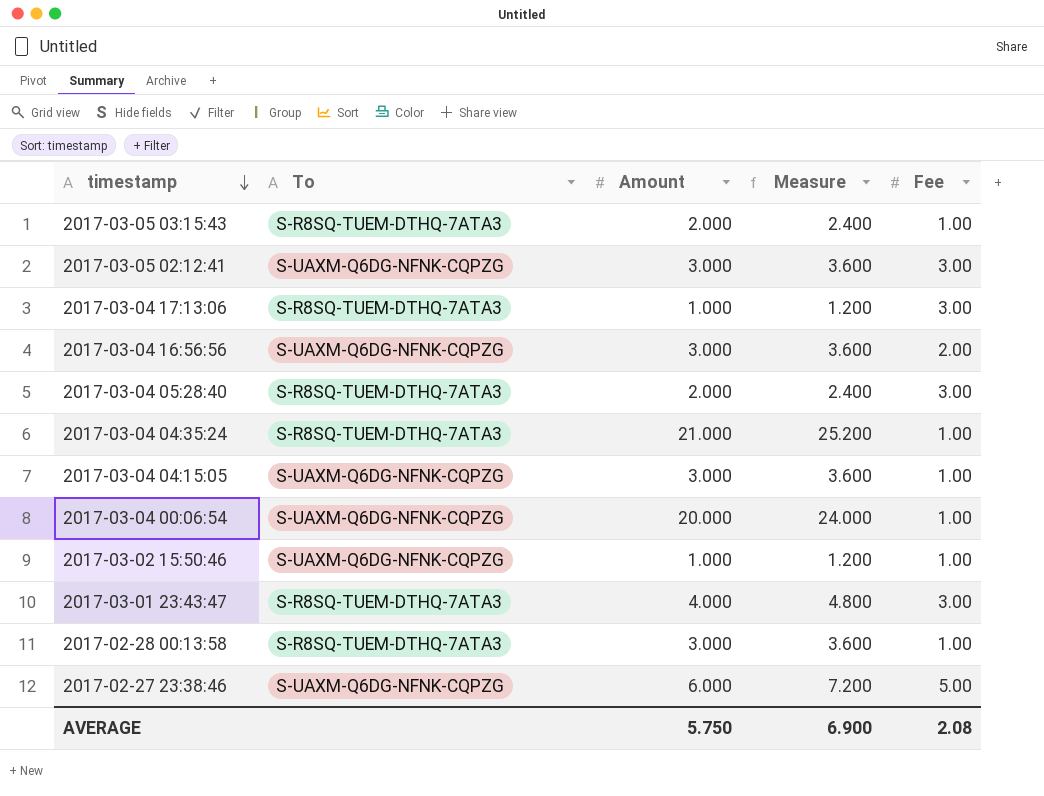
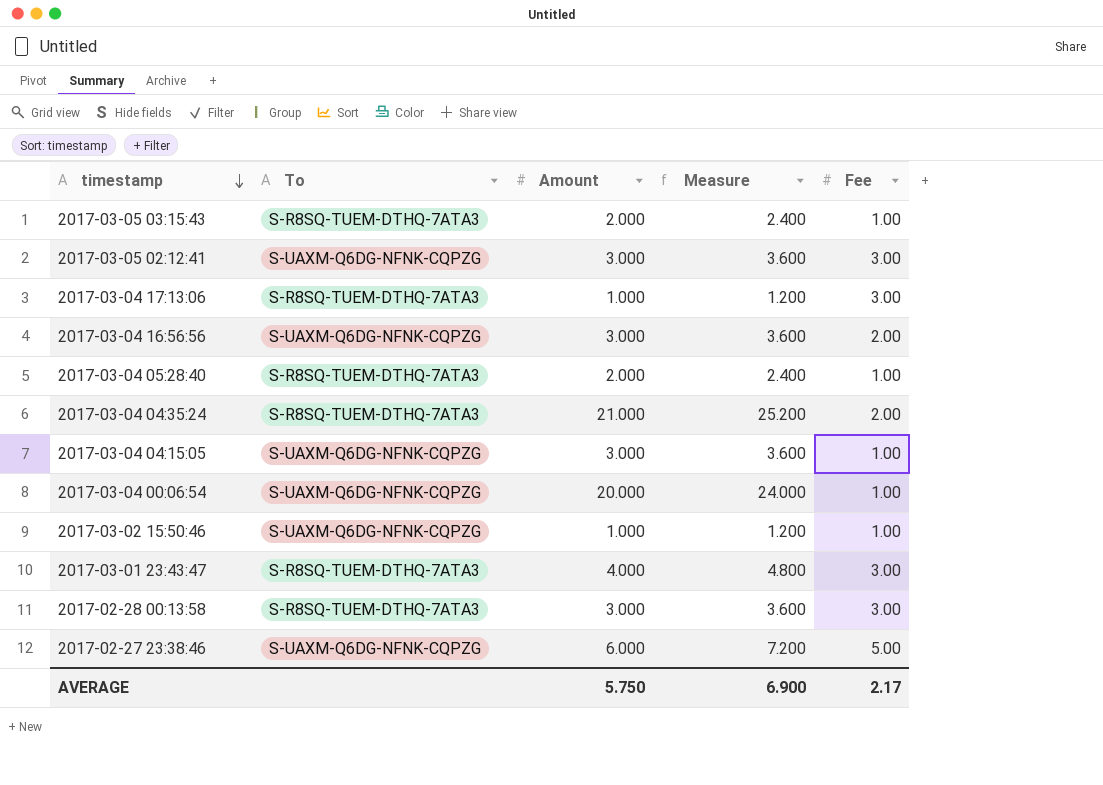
2017-03-04 05:28:40 | Fee: 3.00 -> 1.00
2017-03-04 04:35:24 | Fee: 1.00 -> 2.00
2017-02-28 00:13:58 | Fee: 1.00 -> 3.00
AVERAGE | Fee: 2.08 -> 2.17

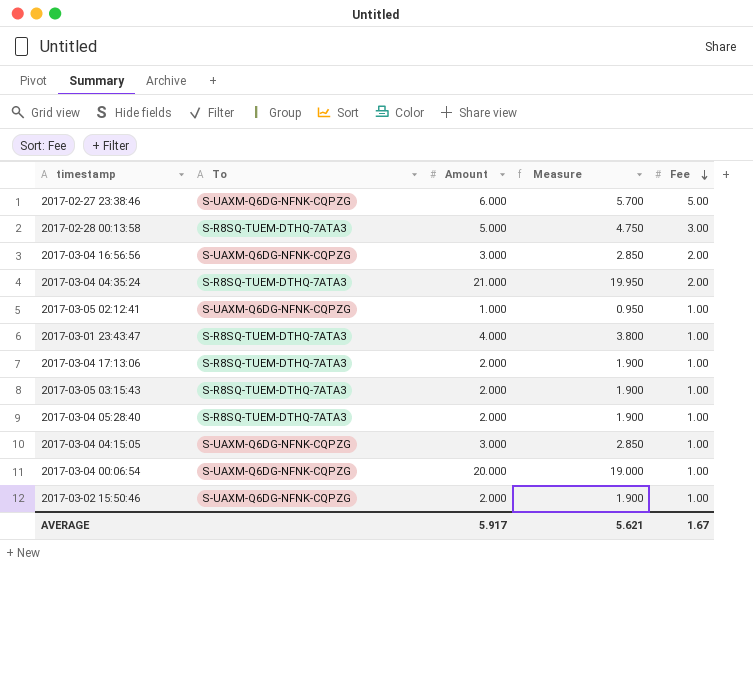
row order: timestamp descending -> Fee descending
column Measure | formula: [Amount] * 1.2 -> [Amount] * 0.95
2017-02-28 00:13:58 | Amount: 3.000 -> 5.000
2017-03-05 02:12:41 | Amount: 3.000 -> 1.000
2017-03-05 02:12:41 | Fee: 3.00 -> 1.00
2017-03-01 23:43:47 | Fee: 3.00 -> 1.00
2017-03-04 17:13:06 | Amount: 1.000 -> 2.000
2017-03-04 17:13:06 | Fee: 3.00 -> 1.00
2017-03-02 15:50:46 | Amount: 1.000 -> 2.000
AVERAGE | Amount: 5.750 -> 5.917
AVERAGE | Measure: 6.900 -> 5.621
AVERAGE | Fee: 2.17 -> 1.67

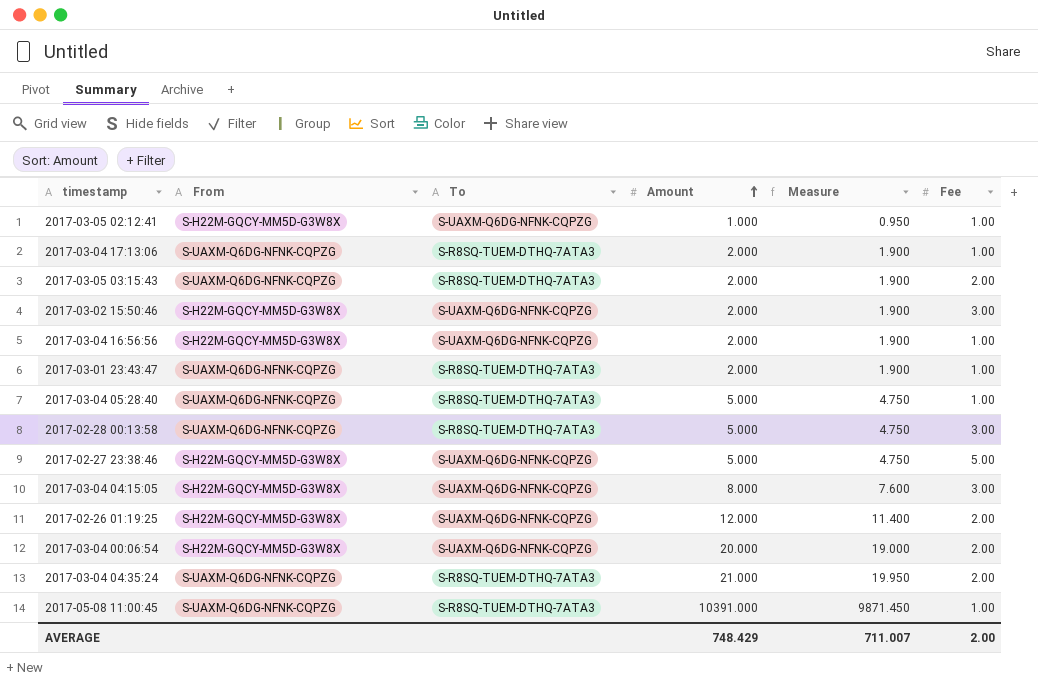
row order: Fee descending -> Amount ascending
column From | position: none -> 2
2017-03-05 03:15:43 | Fee: 1.00 -> 2.00
2017-03-02 15:50:46 | Fee: 1.00 -> 3.00
2017-03-04 16:56:56 | Amount: 3.000 -> 2.000
2017-03-04 16:56:56 | Measure: 2.850 -> 1.900
2017-03-04 16:56:56 | Fee: 2.00 -> 1.00
2017-03-01 23:43:47 | Amount: 4.000 -> 2.000
2017-03-01 23:43:47 | Measure: 3.800 -> 1.900
2017-03-04 05:28:40 | Amount: 2.000 -> 5.000
2017-03-04 05:28:40 | Measure: 1.900 -> 4.750
2017-02-27 23:38:46 | Amount: 6.000 -> 5.000
2017-02-27 23:38:46 | Measure: 5.700 -> 4.750
2017-03-04 04:15:05 | Amount: 3.000 -> 8.000
2017-03-04 04:15:05 | Measure: 2.850 -> 7.600
2017-03-04 04:15:05 | Fee: 1.00 -> 3.00
row 2017-02-26 01:19:25: none -> S-H22M-GQCY-MM5D-G3W8X | S-UAXM-Q6DG-NFNK-CQPZG | 12.000 | 11.400 | 2.00
2017-03-04 00:06:54 | Fee: 1.00 -> 2.00
row 2017-05-08 11:00:45: none -> S-UAXM-Q6DG-NFNK-CQPZG | S-R8SQ-TUEM-DTHQ-7ATA3 | 10391.000 | 9871.450 | 1.00
AVERAGE | Amount: 5.917 -> 748.429
AVERAGE | Measure: 5.621 -> 711.007
AVERAGE | Fee: 1.67 -> 2.00

